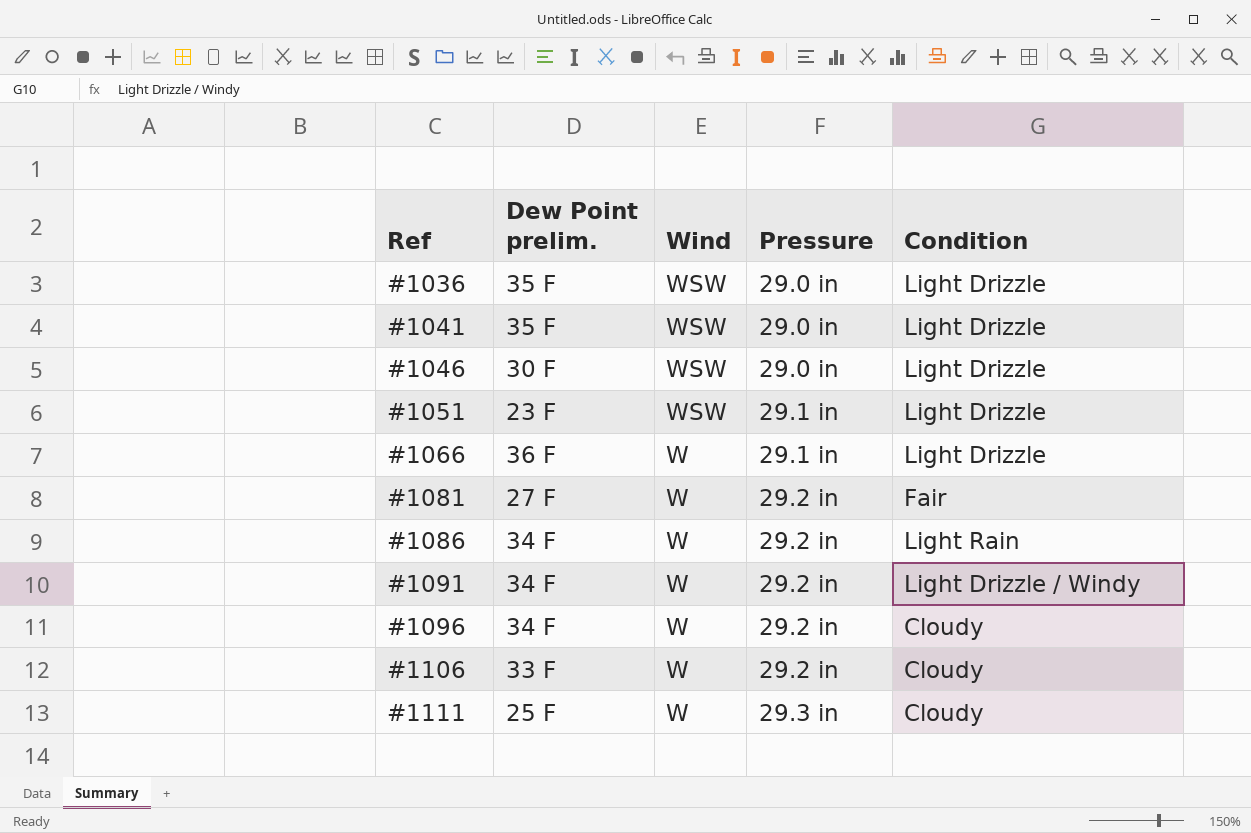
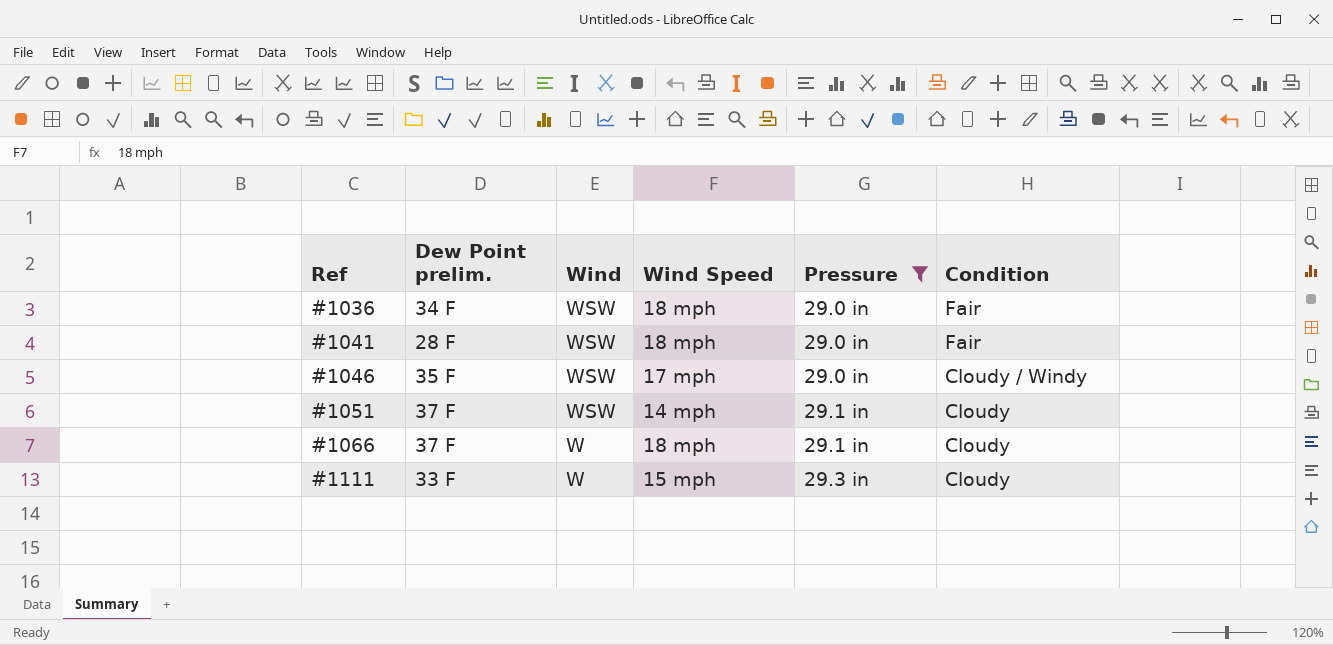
filter: none -> Pressure != 29.2 in
column Wind Speed | position: none -> 4
#1036 | Dew Point prelim.: 35 F -> 34 F
#1036 | Condition: Light Drizzle -> Fair
#1041 | Dew Point prelim.: 35 F -> 28 F
#1041 | Condition: Light Drizzle -> Fair
#1046 | Dew Point prelim.: 30 F -> 35 F
#1046 | Condition: Light Drizzle -> Cloudy / Windy
#1051 | Dew Point prelim.: 23 F -> 37 F
#1051 | Condition: Light Drizzle -> Cloudy
#1066 | Dew Point prelim.: 36 F -> 37 F
#1066 | Condition: Light Drizzle -> Cloudy
#1111 | Dew Point prelim.: 25 F -> 33 F

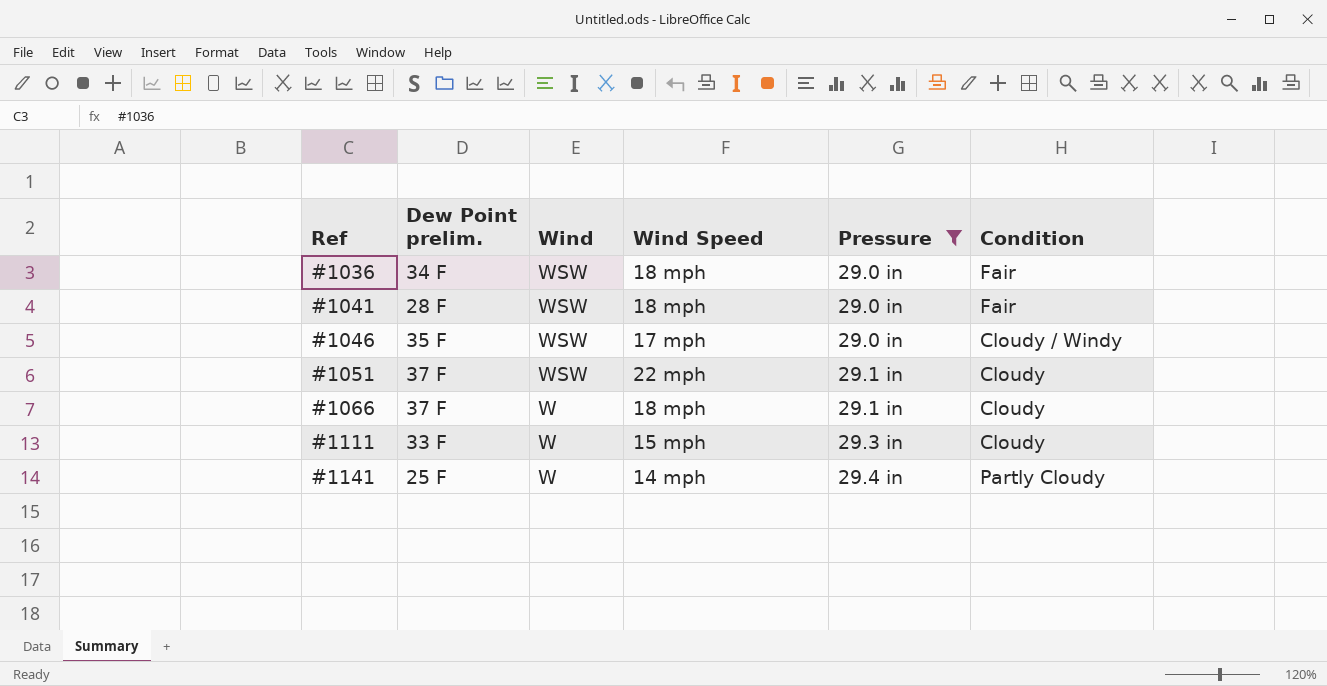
#1051 | Wind Speed: 14 mph -> 22 mph
row #1141: none -> 25 F | W | 14 mph | 29.4 in | Partly Cloudy

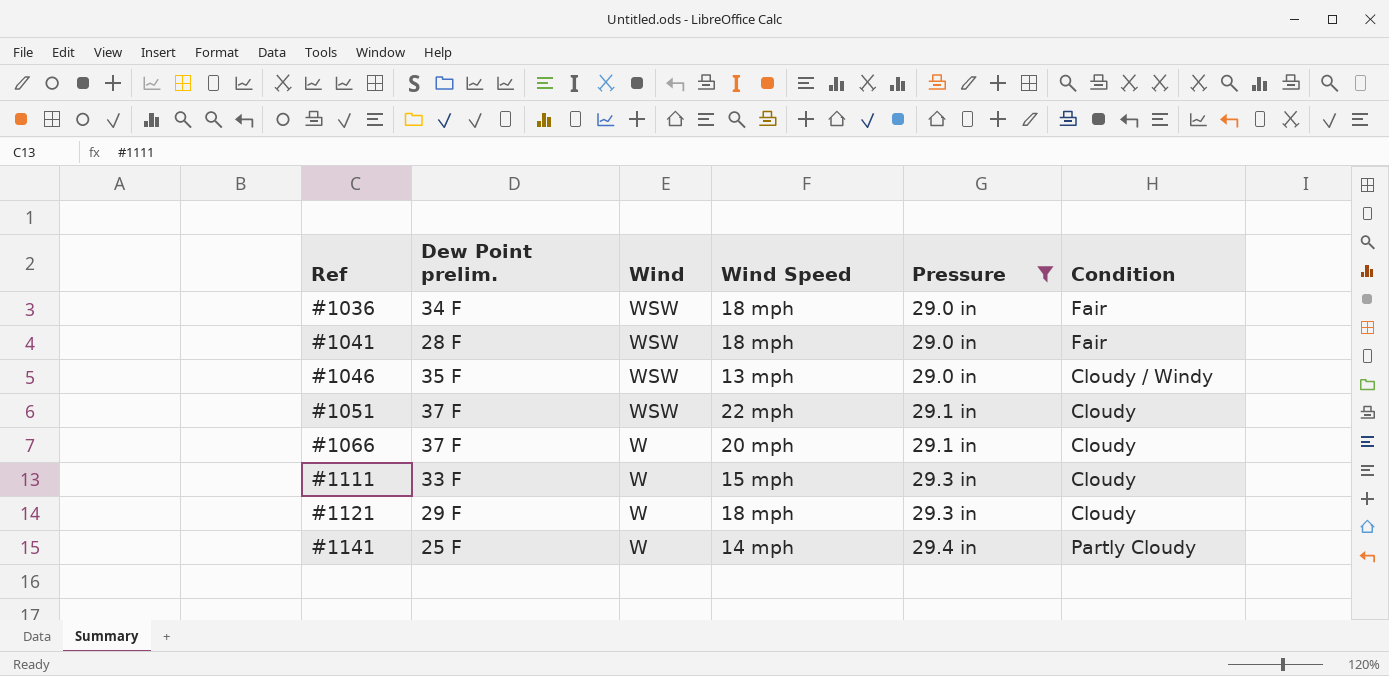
#1046 | Wind Speed: 17 mph -> 13 mph
#1066 | Wind Speed: 18 mph -> 20 mph
row #1121: none -> 29 F | W | 18 mph | 29.3 in | Cloudy

